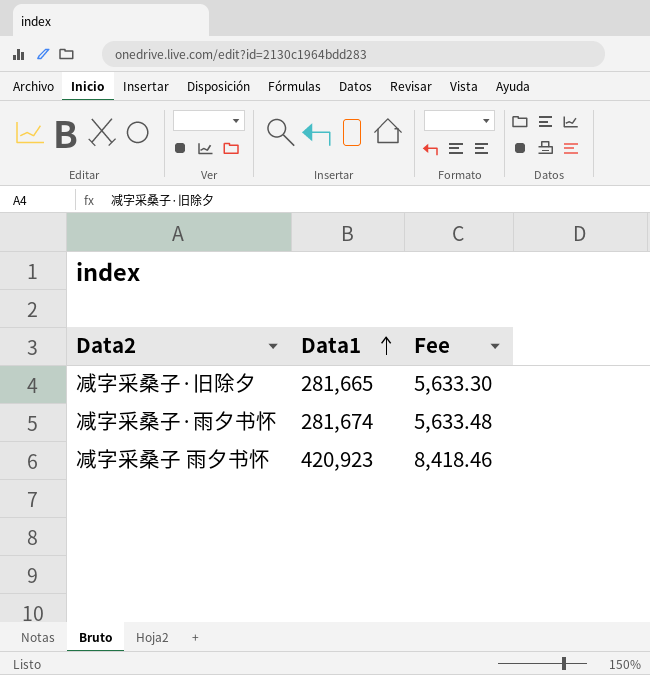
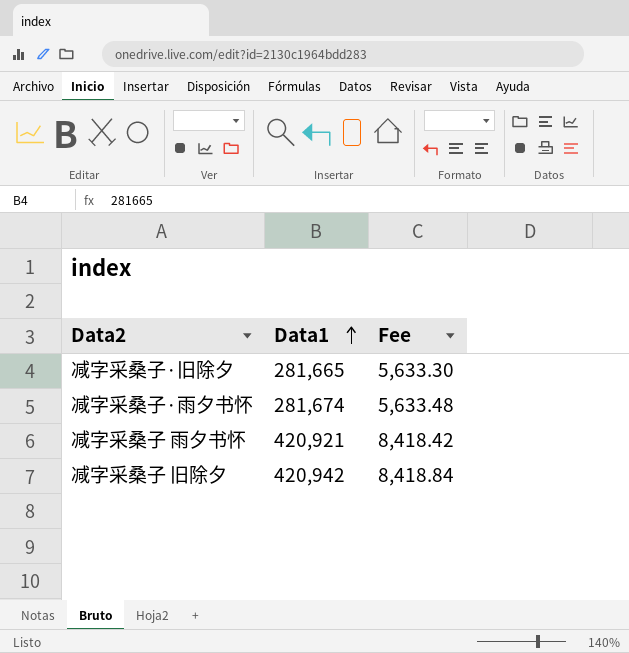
减字采桑子 雨夕书怀 | Data1: 420,923 -> 420,921
减字采桑子 雨夕书怀 | Fee: 8,418.46 -> 8,418.42
row 减字采桑子 旧除夕: none -> 420,942 | 8,418.84

